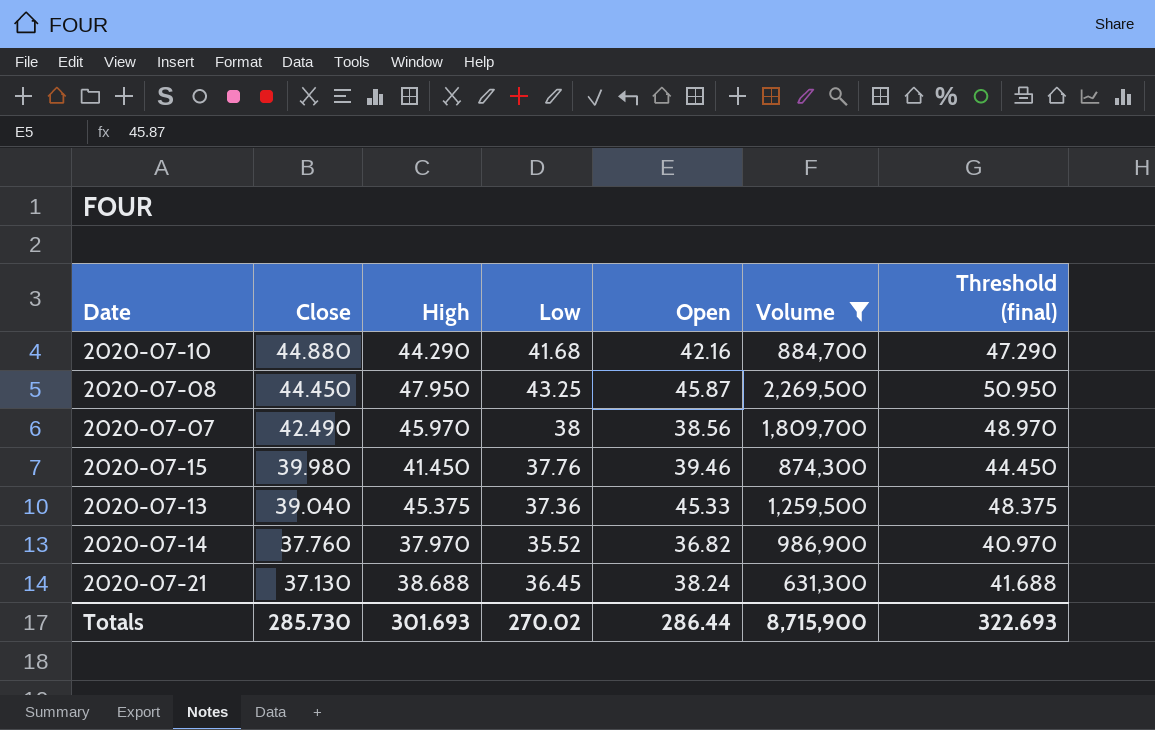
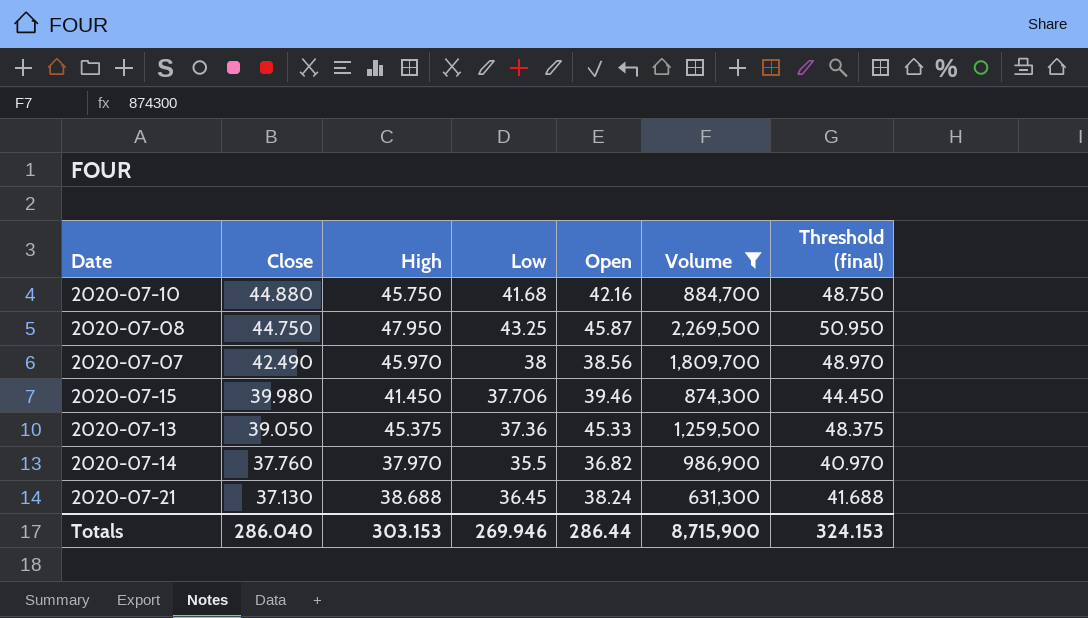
2020-07-10 | High: 44.290 -> 45.750
2020-07-10 | Threshold (final): 47.290 -> 48.750
2020-07-08 | Close: 44.450 -> 44.750
2020-07-15 | Low: 37.76 -> 37.706
2020-07-13 | Close: 39.040 -> 39.050
2020-07-14 | Low: 35.52 -> 35.5
Totals | Close: 285.730 -> 286.040
Totals | High: 301.693 -> 303.153
Totals | Low: 270.02 -> 269.946
Totals | Threshold (final): 322.693 -> 324.153

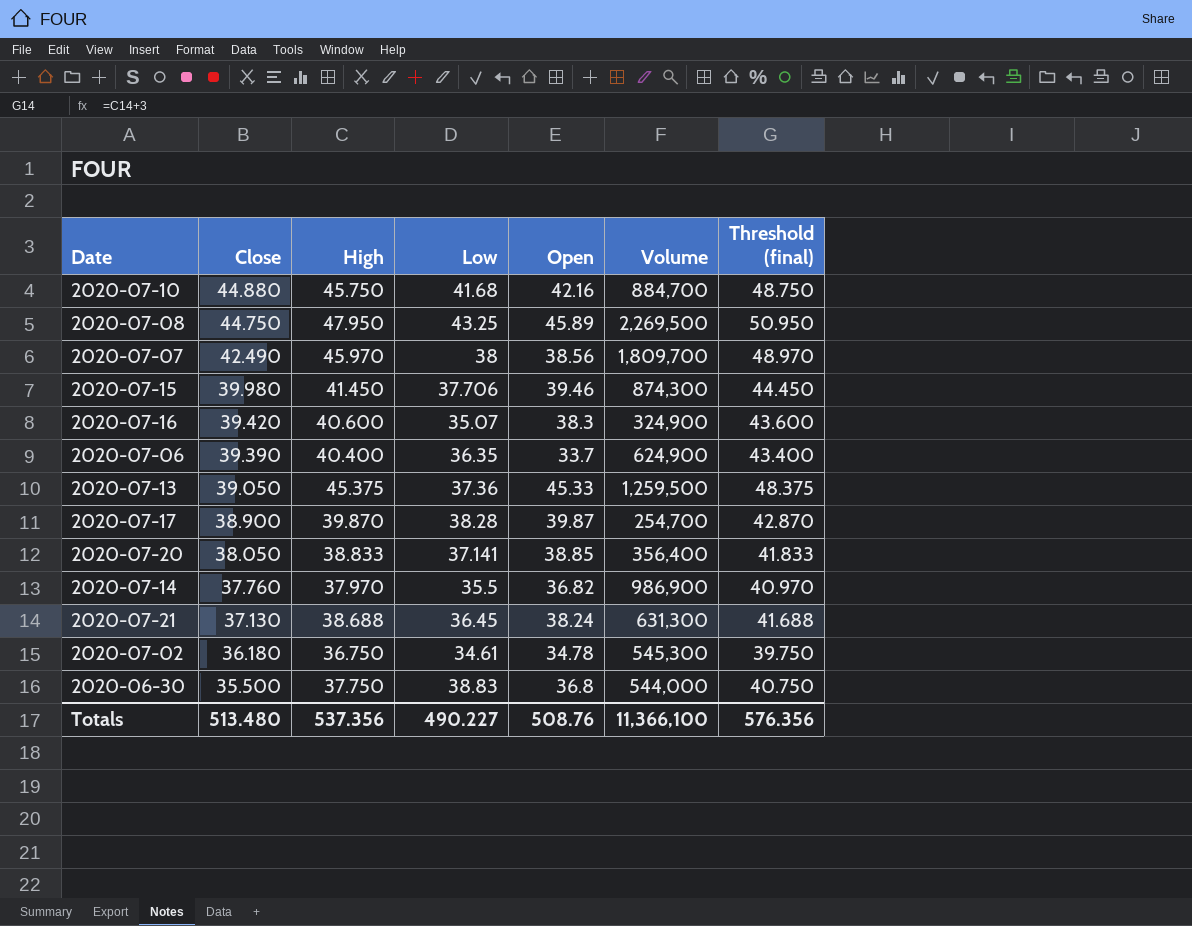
filter: Volume >= 631,300 -> none
2020-07-08 | Open: 45.87 -> 45.89
Totals | Close: 286.040 -> 513.480
Totals | High: 303.153 -> 537.356
Totals | Low: 269.946 -> 490.227
Totals | Open: 286.44 -> 508.76
Totals | Volume: 8,715,900 -> 11,366,100
Totals | Threshold (final): 324.153 -> 576.356

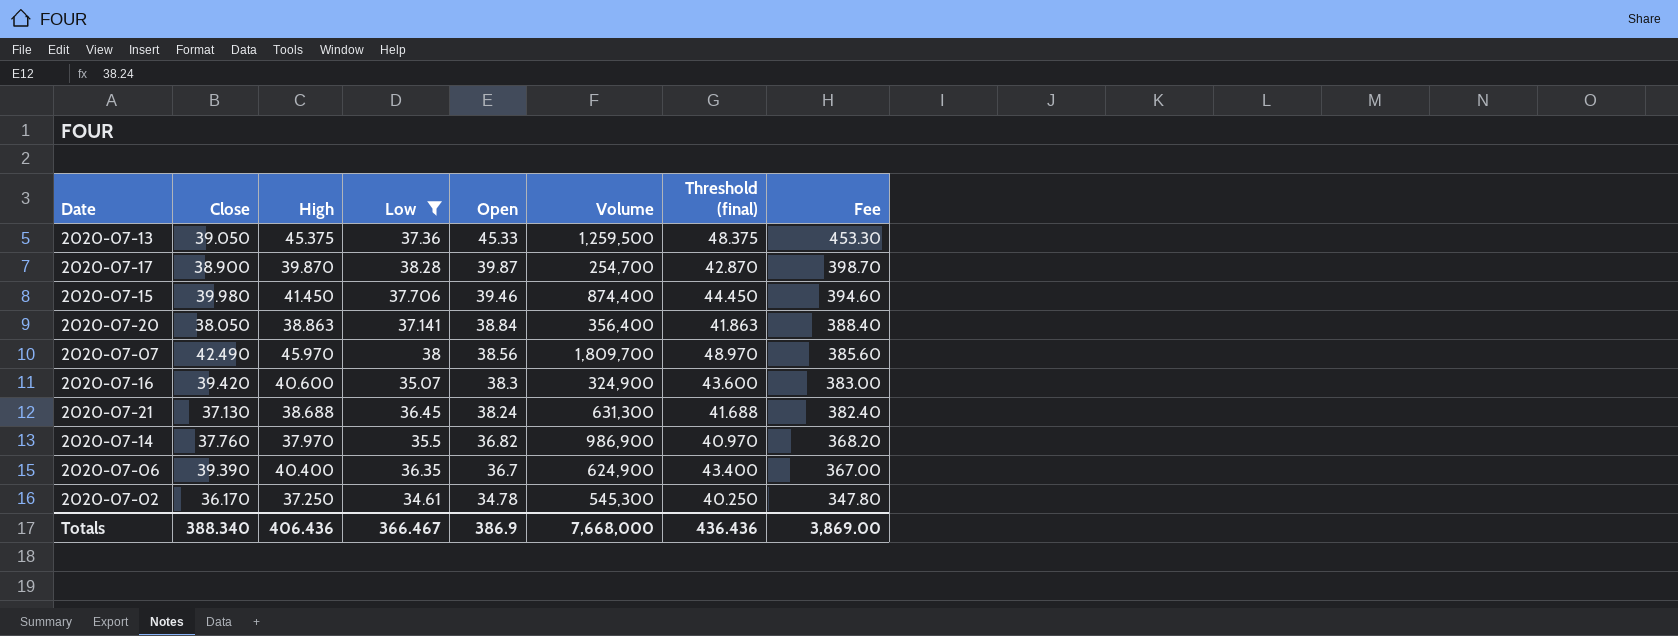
filter: none -> Low <= 38.28
row order: Close descending -> Open descending
column Fee | formula: none -> [Open] * 10
2020-07-15 | Volume: 874,300 -> 874,400
2020-07-20 | High: 38.833 -> 38.863
2020-07-20 | Open: 38.85 -> 38.84
2020-07-20 | Threshold (final): 41.833 -> 41.863
2020-07-06 | Open: 33.7 -> 36.7
2020-07-02 | Close: 36.180 -> 36.170
2020-07-02 | High: 36.750 -> 37.250
2020-07-02 | Threshold (final): 39.750 -> 40.250
Totals | Close: 513.480 -> 388.340
Totals | High: 537.356 -> 406.436
Totals | Low: 490.227 -> 366.467
Totals | Open: 508.76 -> 386.9
Totals | Volume: 11,366,100 -> 7,668,000
Totals | Threshold (final): 576.356 -> 436.436

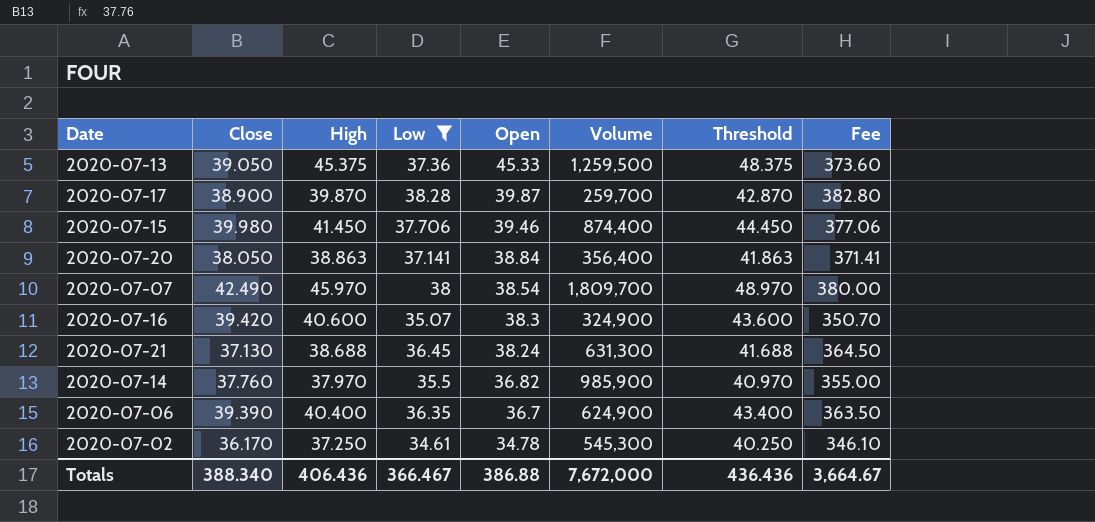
column name: Threshold (final) -> Threshold
column Fee | formula: [Open] * 10 -> [Low] * 10
2020-07-17 | Volume: 254,700 -> 259,700
2020-07-07 | Open: 38.56 -> 38.54
2020-07-14 | Volume: 986,900 -> 985,900
Totals | Open: 386.9 -> 386.88
Totals | Volume: 7,668,000 -> 7,672,000
Totals | Fee: 3,869.00 -> 3,664.67

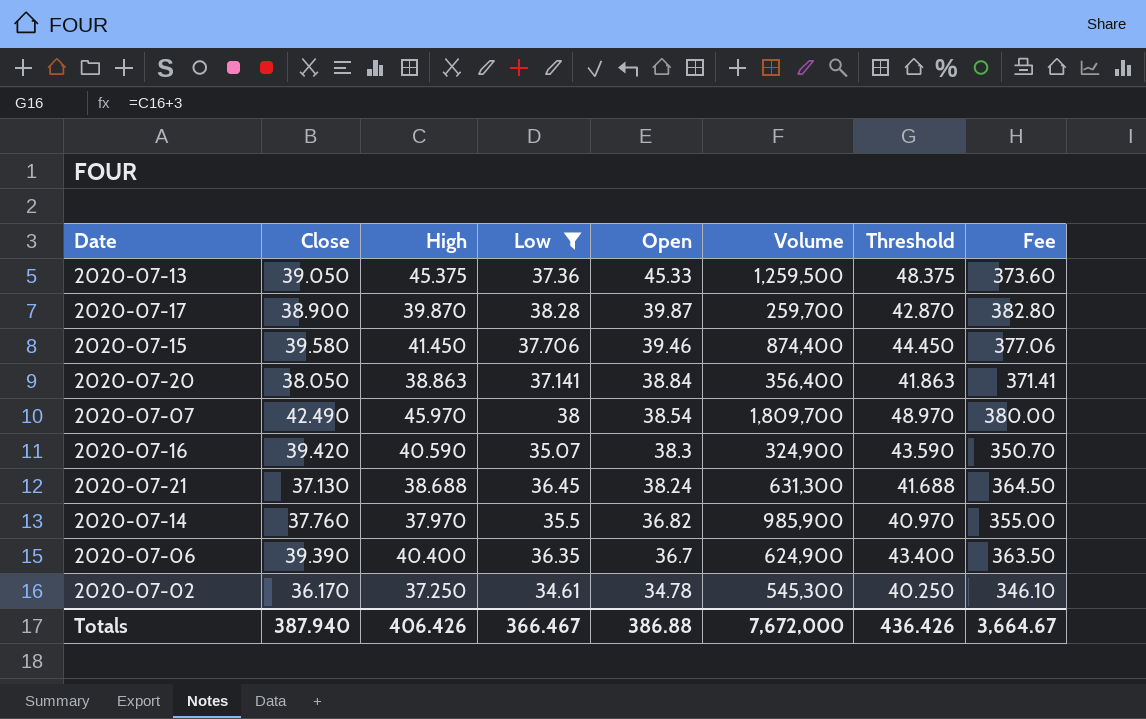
2020-07-15 | Close: 39.980 -> 39.580
2020-07-16 | High: 40.600 -> 40.590
2020-07-16 | Threshold: 43.600 -> 43.590
Totals | Close: 388.340 -> 387.940
Totals | High: 406.436 -> 406.426
Totals | Threshold: 436.436 -> 436.426

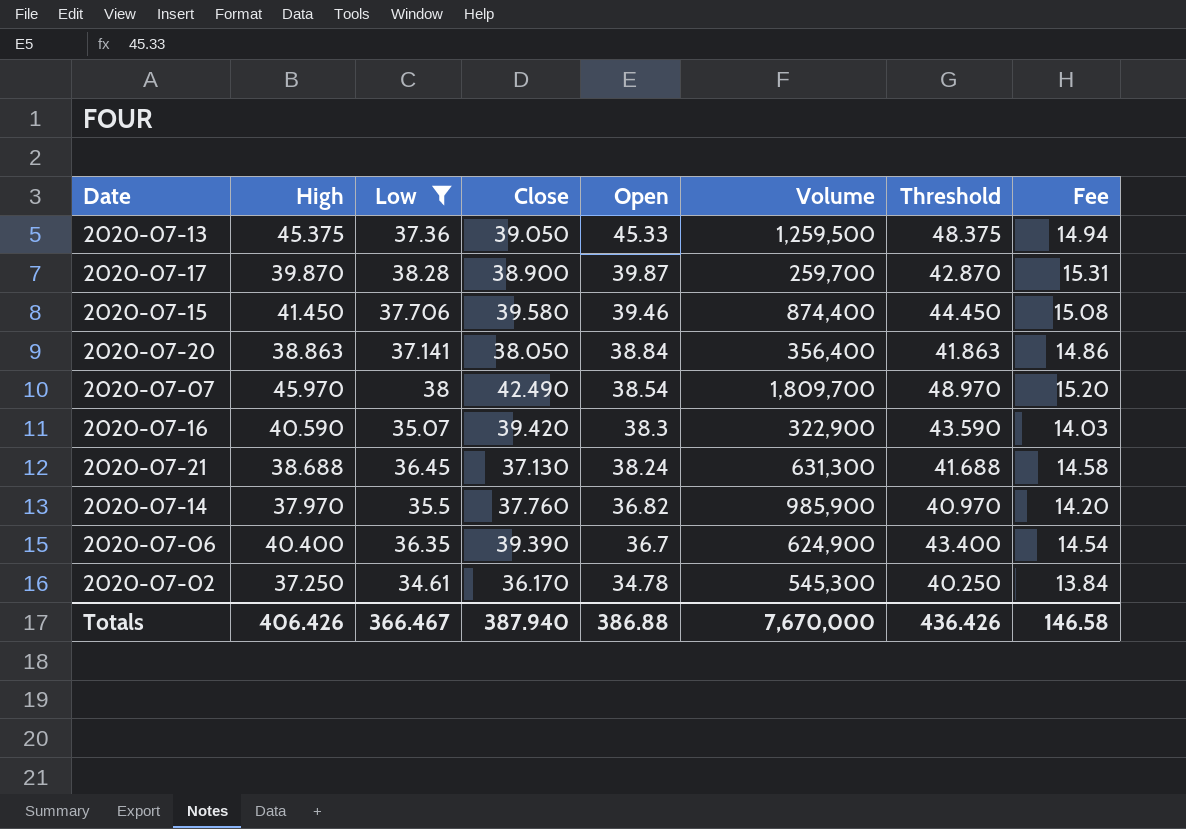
column Close | position: 2 -> 4
column Fee | formula: [Low] * 10 -> [Low] * 0.4
2020-07-16 | Volume: 324,900 -> 322,900
Totals | Volume: 7,672,000 -> 7,670,000
Totals | Fee: 3,664.67 -> 146.58

